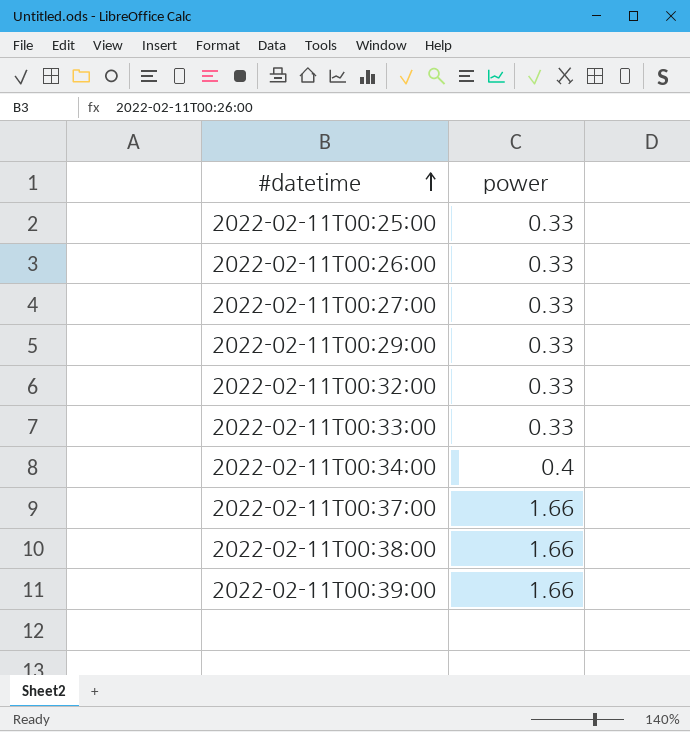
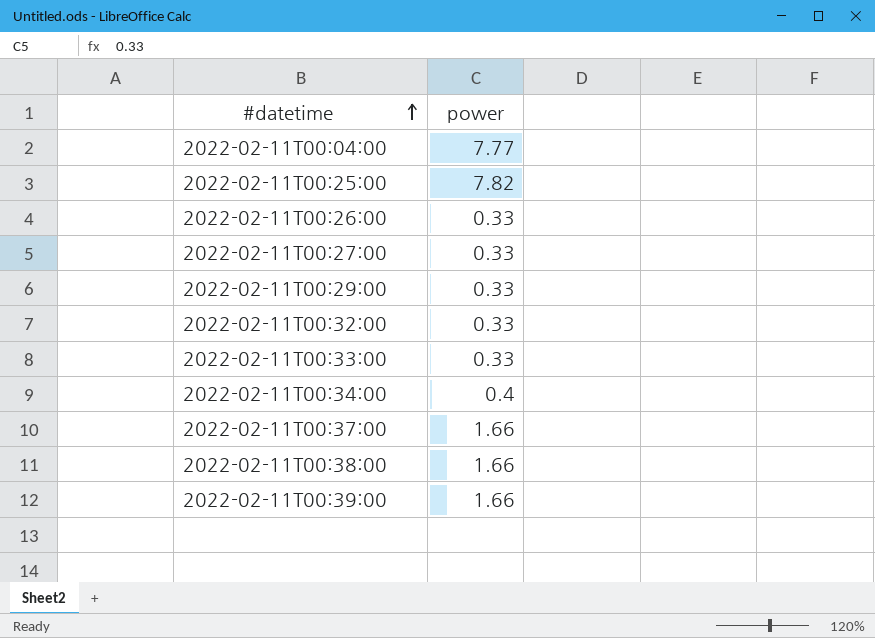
row 2022-02-11T00:04:00: none -> 7.77
2022-02-11T00:25:00 | power: 0.33 -> 7.82

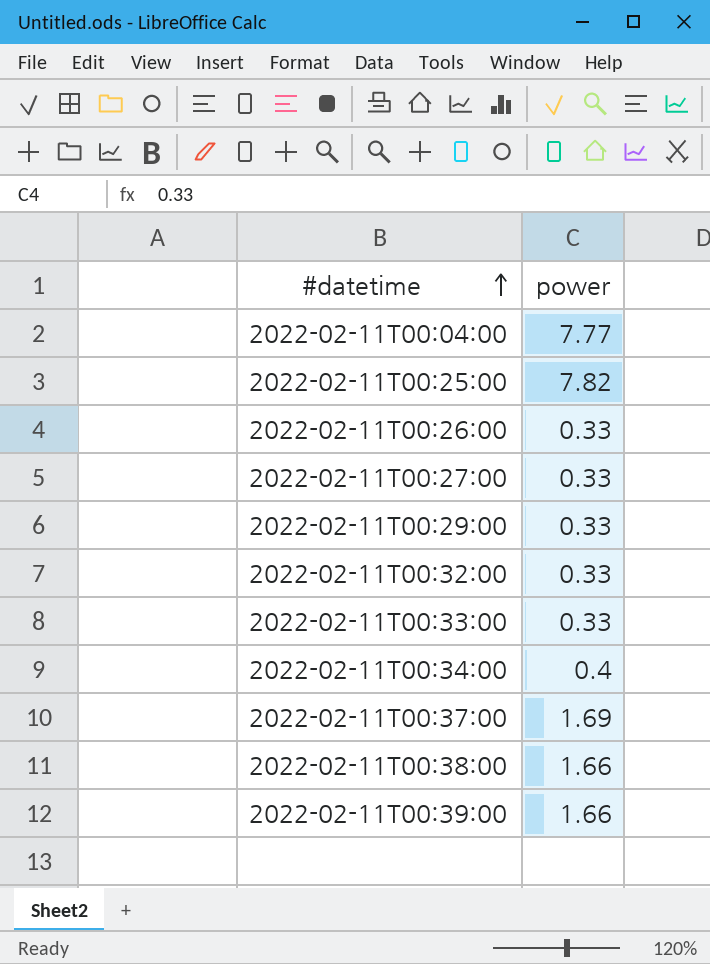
2022-02-11T00:37:00 | power: 1.66 -> 1.69

